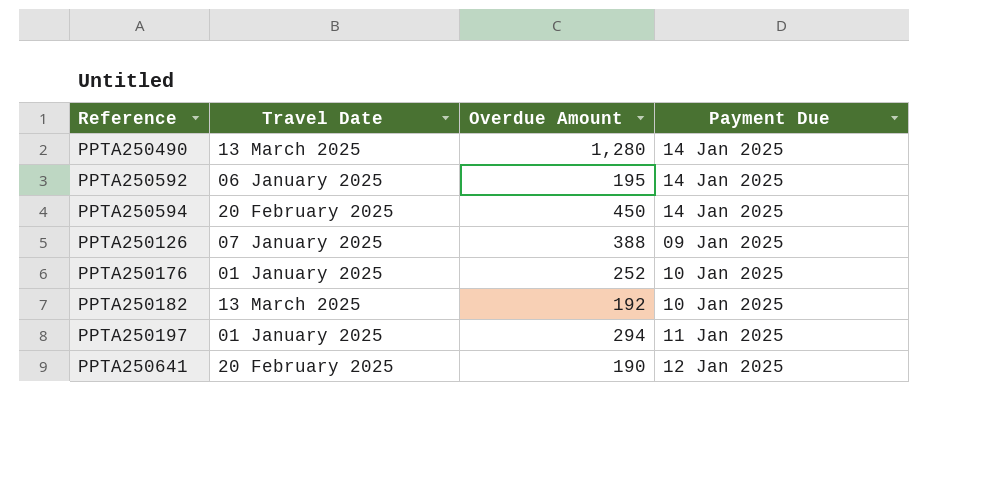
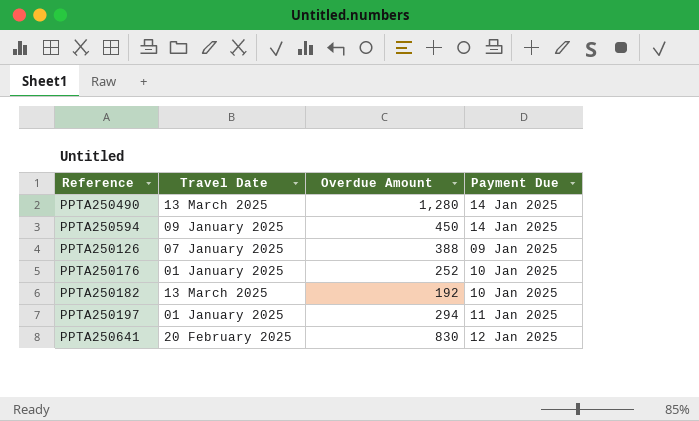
row PPTA250592: 06 January 2025 | 195 | 14 Jan 2025 -> none
PPTA250594 | Travel Date: 20 February 2025 -> 09 January 2025
PPTA250641 | Overdue Amount: 190 -> 830

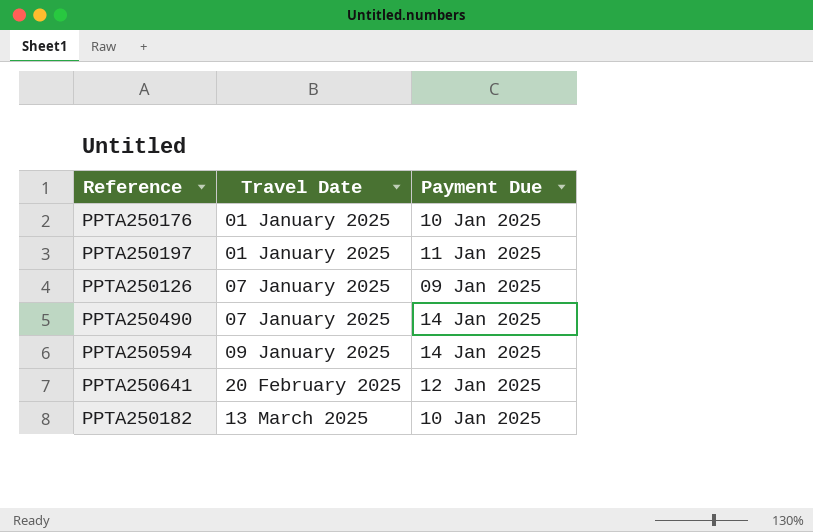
row order: none -> Travel Date ascending
column Overdue Amount | position: 3 -> none
PPTA250490 | Travel Date: 13 March 2025 -> 07 January 2025

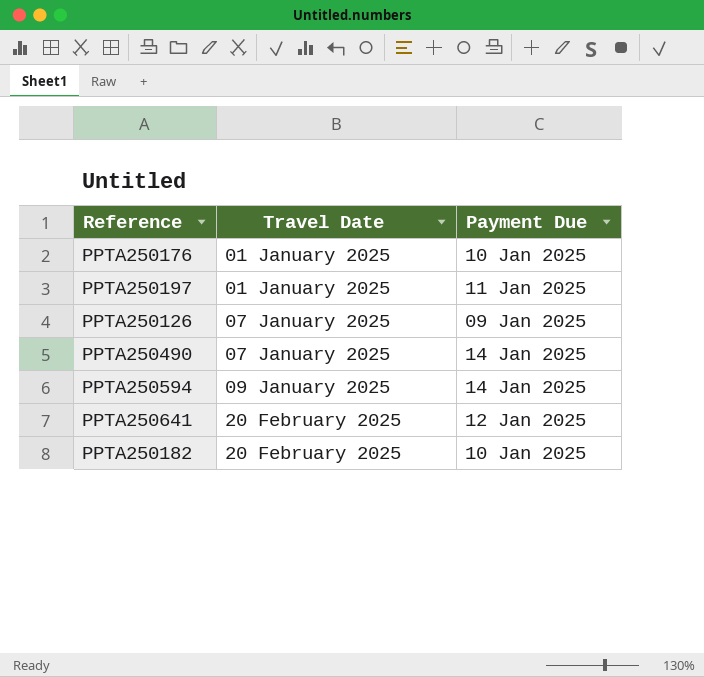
PPTA250182 | Travel Date: 13 March 2025 -> 20 February 2025

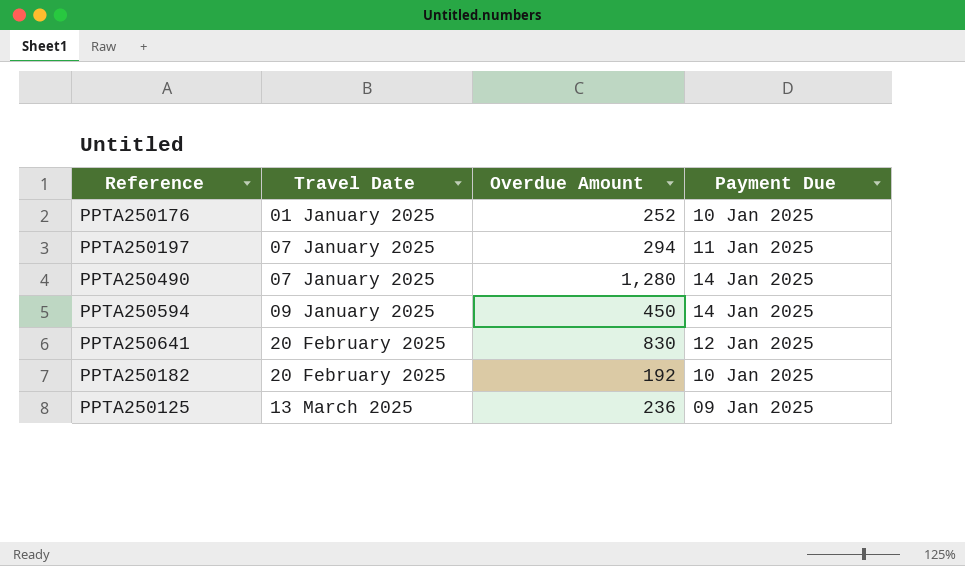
column Overdue Amount | position: none -> 3
row PPTA250126: 07 January 2025 | 09 Jan 2025 -> none
PPTA250197 | Travel Date: 01 January 2025 -> 07 January 2025
row PPTA250125: none -> 13 March 2025 | 236 | 09 Jan 2025

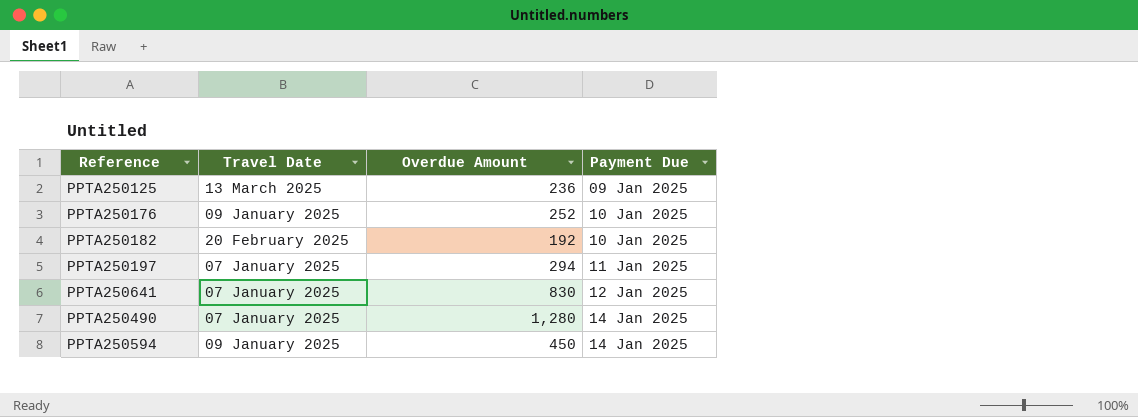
row order: Travel Date ascending -> Payment Due ascending
PPTA250176 | Travel Date: 01 January 2025 -> 09 January 2025
PPTA250641 | Travel Date: 20 February 2025 -> 07 January 2025

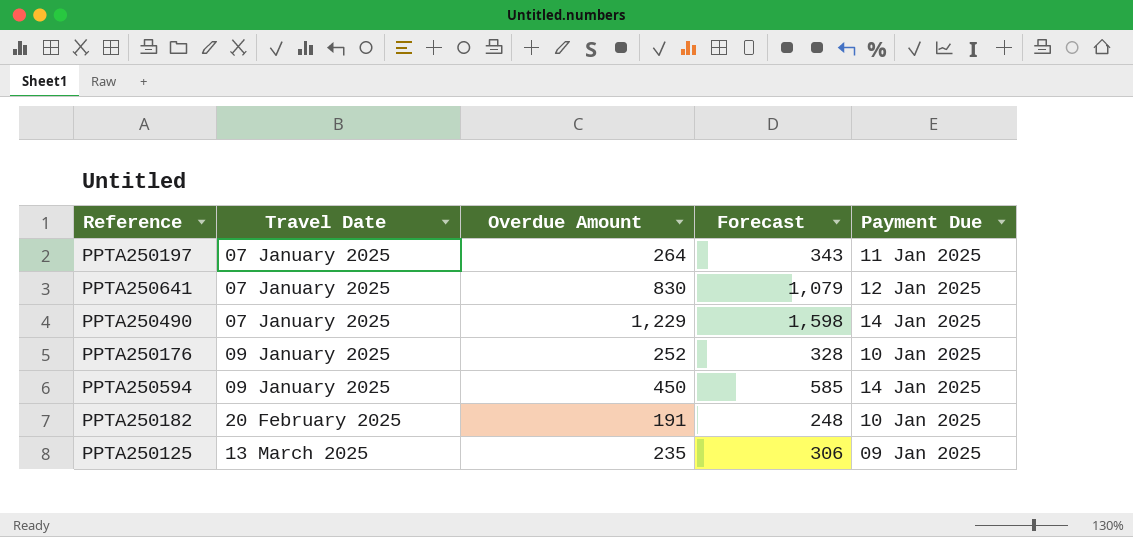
row order: Payment Due ascending -> Travel Date ascending
column Forecast | formula: none -> [Overdue Amount] * 1.3
PPTA250197 | Overdue Amount: 294 -> 264
PPTA250490 | Overdue Amount: 1,280 -> 1,229
PPTA250182 | Overdue Amount: 192 -> 191
PPTA250125 | Overdue Amount: 236 -> 235

